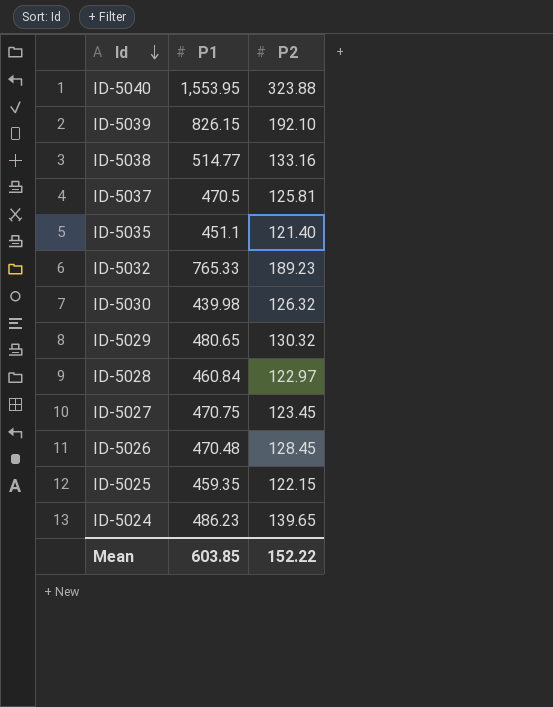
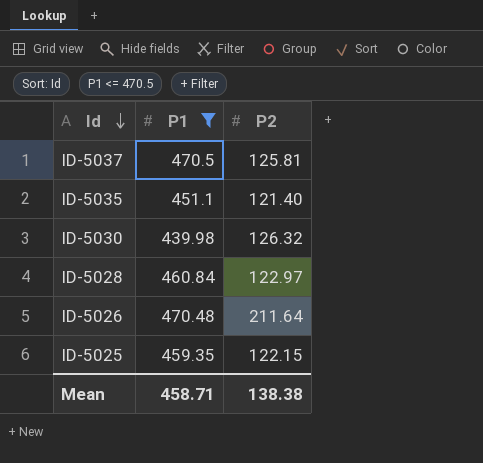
filter: none -> P1 <= 470.5
ID-5026 | P2: 128.45 -> 211.64
Mean | P1: 603.85 -> 458.71
Mean | P2: 152.22 -> 138.38

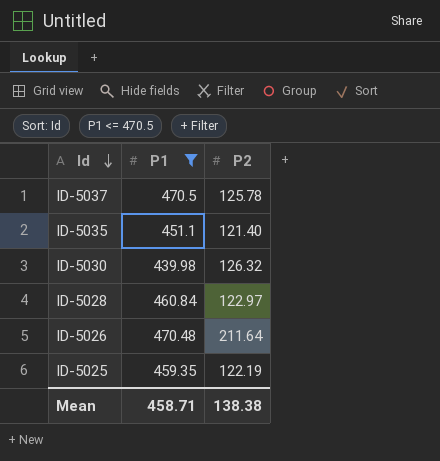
ID-5037 | P2: 125.81 -> 125.78
ID-5025 | P2: 122.15 -> 122.19

